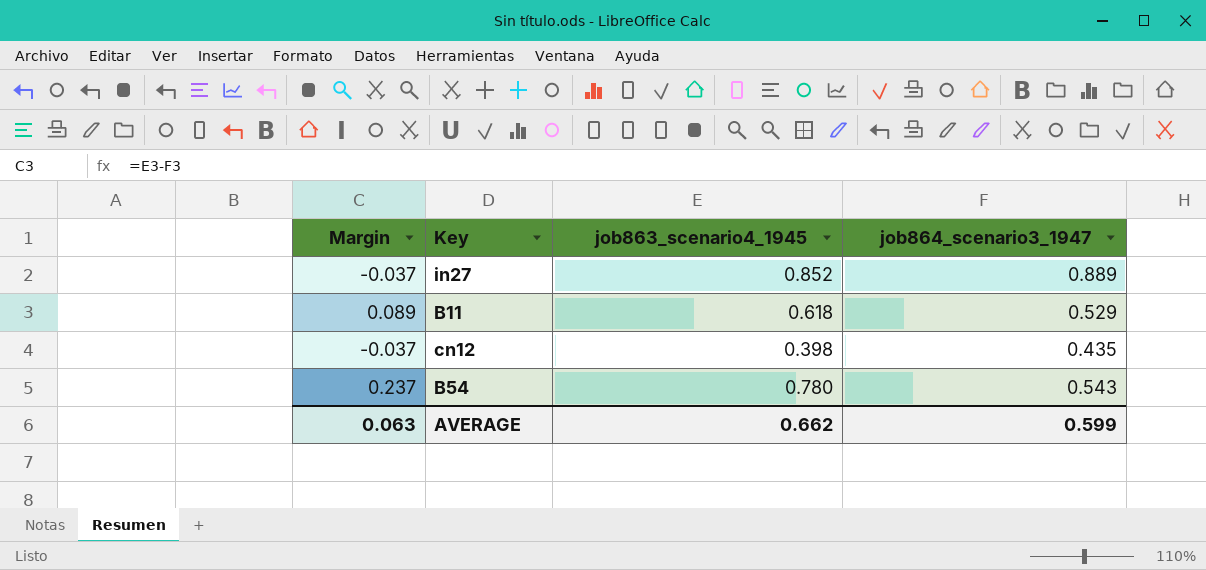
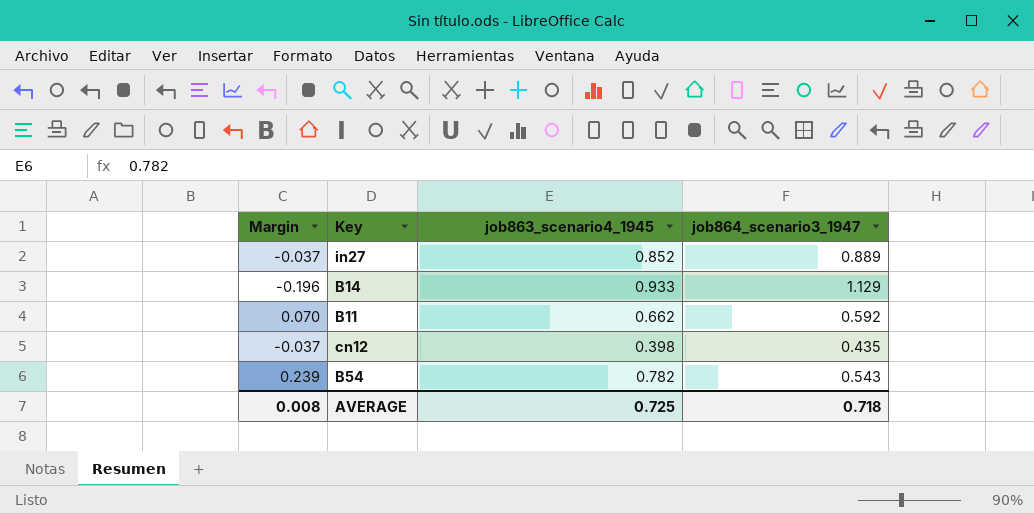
row B14: none -> -0.196 | 0.933 | 1.129
B11 | Margin: 0.089 -> 0.070
B11 | job863_scenario4_1945: 0.618 -> 0.662
B11 | job864_scenario3_1947: 0.529 -> 0.592
B54 | Margin: 0.237 -> 0.239
B54 | job863_scenario4_1945: 0.780 -> 0.782
AVERAGE | Margin: 0.063 -> 0.008
AVERAGE | job863_scenario4_1945: 0.662 -> 0.725
AVERAGE | job864_scenario3_1947: 0.599 -> 0.718

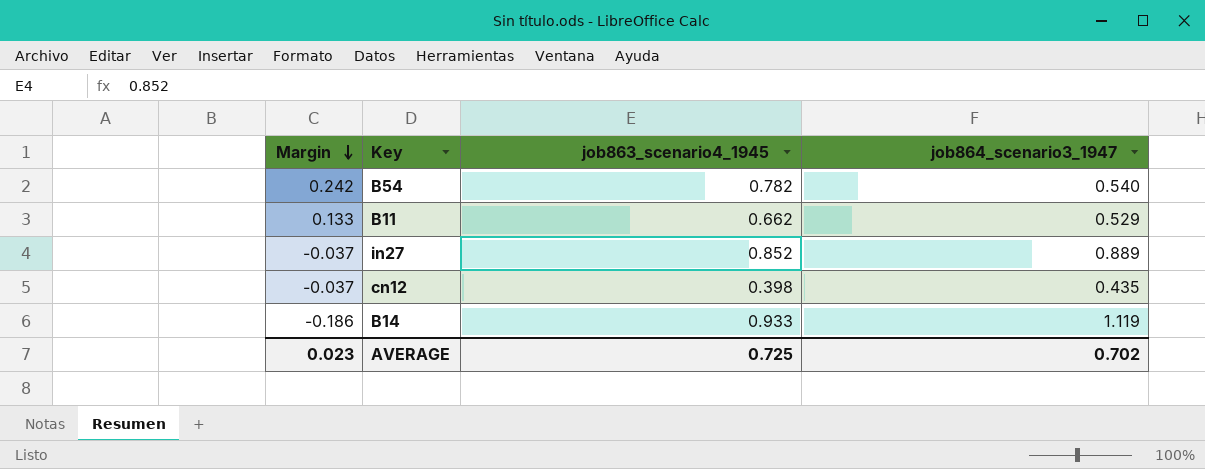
row order: none -> Margin descending
B54 | Margin: 0.239 -> 0.242
B54 | job864_scenario3_1947: 0.543 -> 0.540
B11 | Margin: 0.070 -> 0.133
B11 | job864_scenario3_1947: 0.592 -> 0.529
B14 | Margin: -0.196 -> -0.186
B14 | job864_scenario3_1947: 1.129 -> 1.119
AVERAGE | Margin: 0.008 -> 0.023
AVERAGE | job864_scenario3_1947: 0.718 -> 0.702

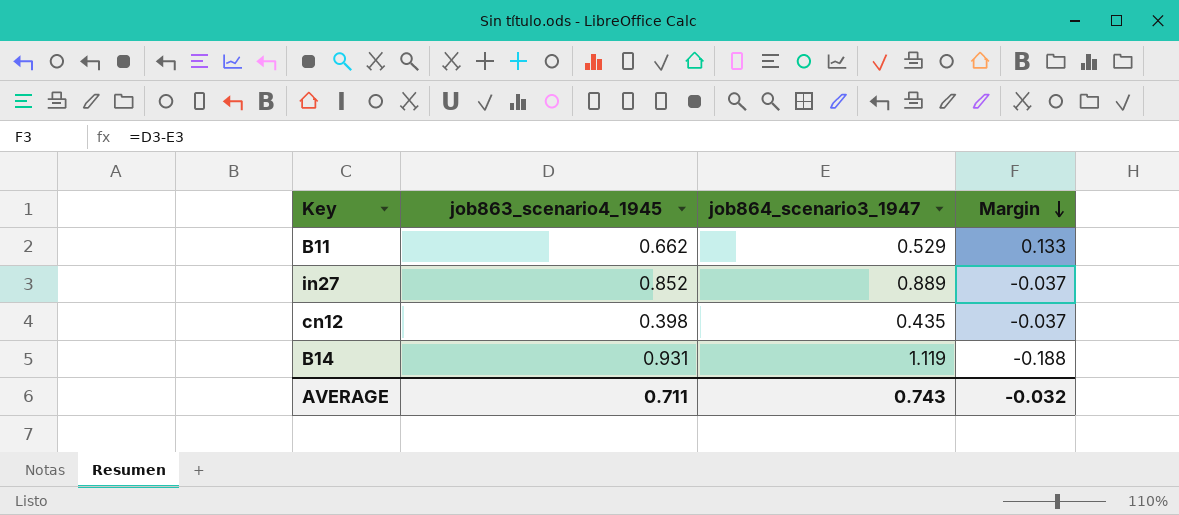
column Margin | position: 1 -> 4
row B54: 0.242 | 0.782 | 0.540 -> none
B14 | job863_scenario4_1945: 0.933 -> 0.931
B14 | Margin: -0.186 -> -0.188
AVERAGE | job863_scenario4_1945: 0.725 -> 0.711
AVERAGE | job864_scenario3_1947: 0.702 -> 0.743
AVERAGE | Margin: 0.023 -> -0.032

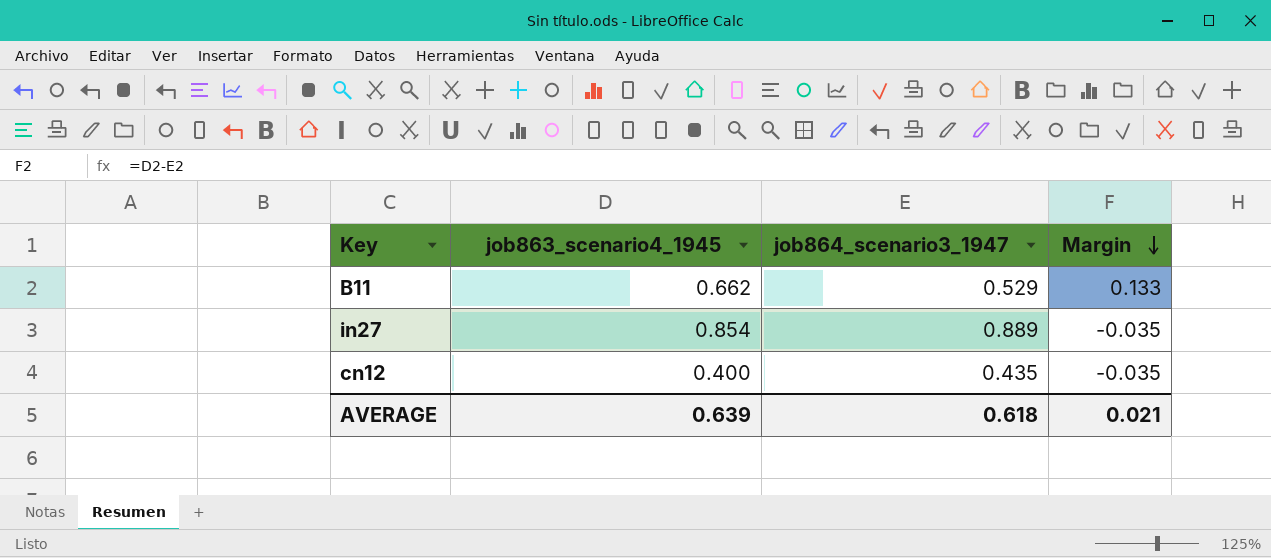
row B14: 0.931 | 1.119 | -0.188 -> none
in27 | job863_scenario4_1945: 0.852 -> 0.854
in27 | Margin: -0.037 -> -0.035
cn12 | job863_scenario4_1945: 0.398 -> 0.400
cn12 | Margin: -0.037 -> -0.035
AVERAGE | job863_scenario4_1945: 0.711 -> 0.639
AVERAGE | job864_scenario3_1947: 0.743 -> 0.618
AVERAGE | Margin: -0.032 -> 0.021

